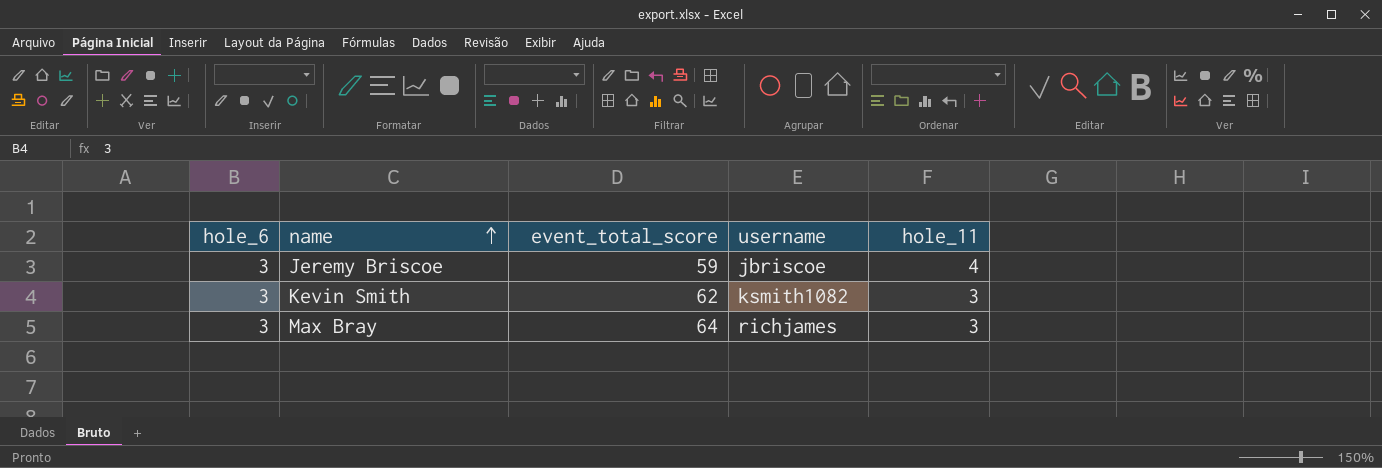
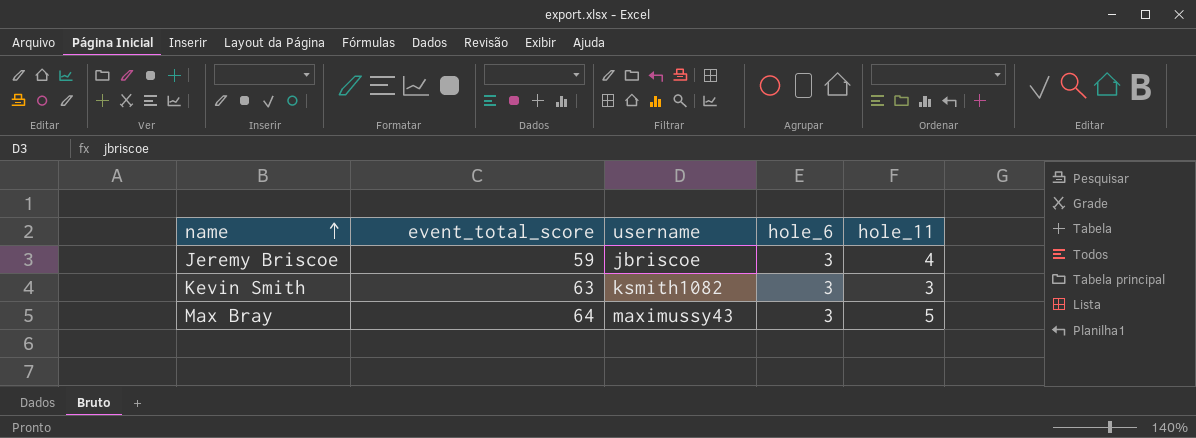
column hole_6 | position: 1 -> 4
Kevin Smith | event_total_score: 62 -> 63
Max Bray | username: richjames -> maximussy43
Max Bray | hole_11: 3 -> 5

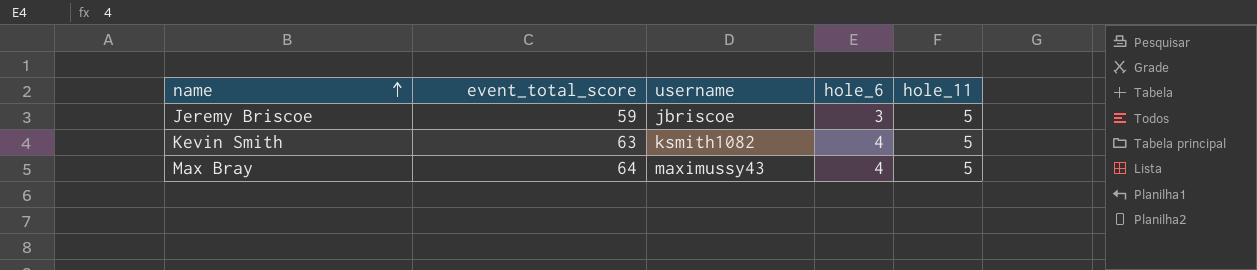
Jeremy Briscoe | hole_11: 4 -> 5
Kevin Smith | hole_6: 3 -> 4
Kevin Smith | hole_11: 3 -> 5
Max Bray | hole_6: 3 -> 4

